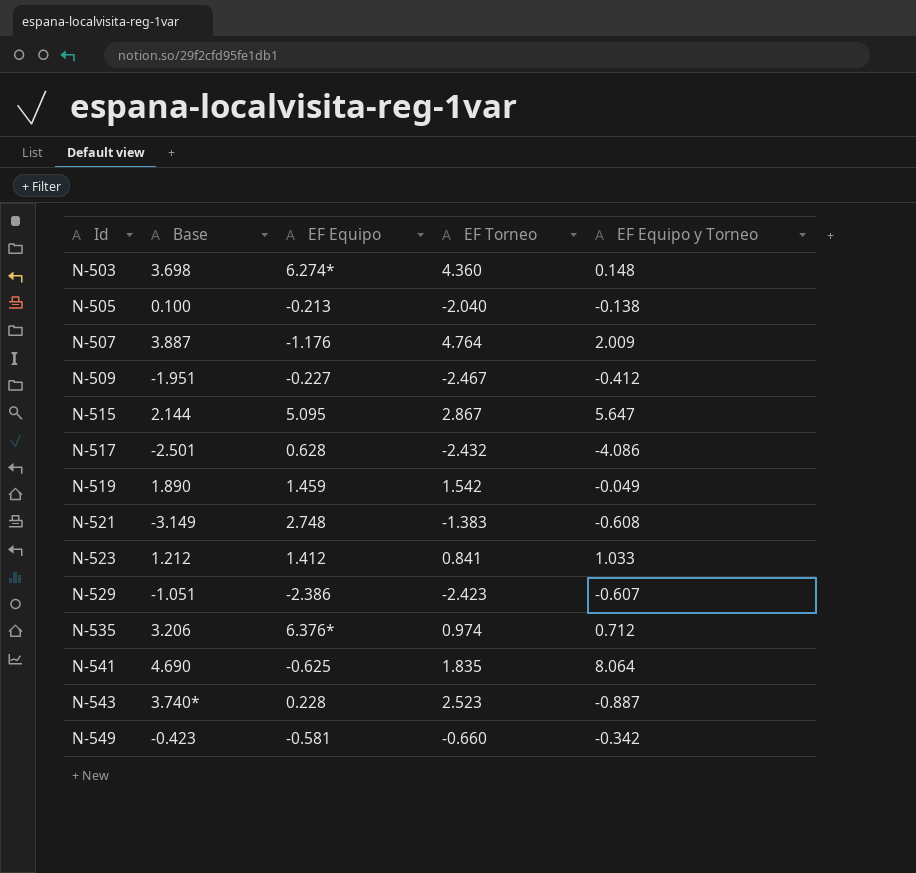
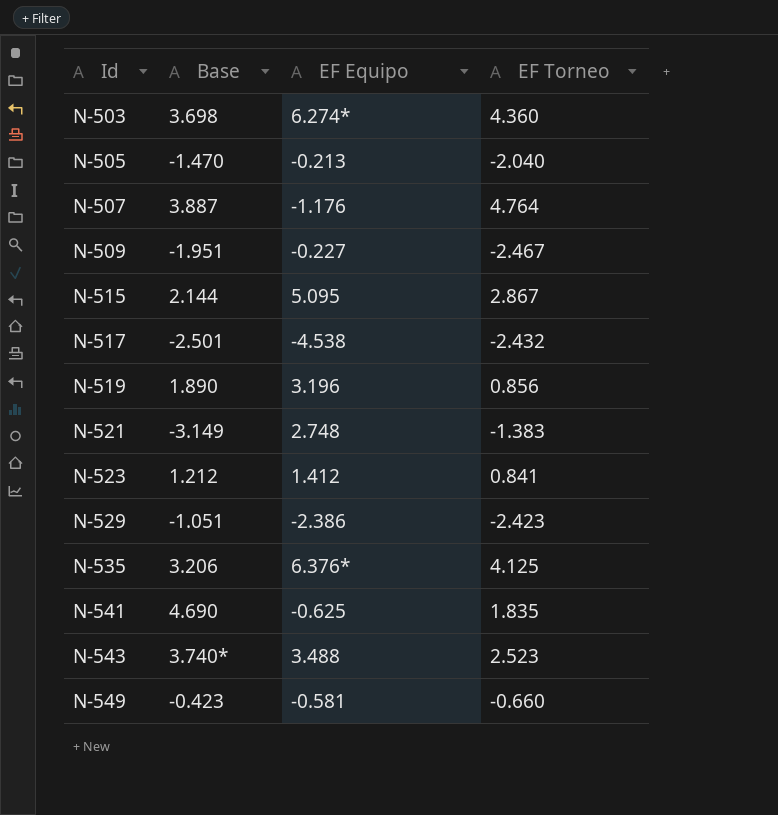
column EF Equipo y Torneo | position: 5 -> none
N-505 | Base: 0.100 -> -1.470
N-517 | EF Equipo: 0.628 -> -4.538
N-519 | EF Equipo: 1.459 -> 3.196
N-519 | EF Torneo: 1.542 -> 0.856
N-535 | EF Torneo: 0.974 -> 4.125
N-543 | EF Equipo: 0.228 -> 3.488

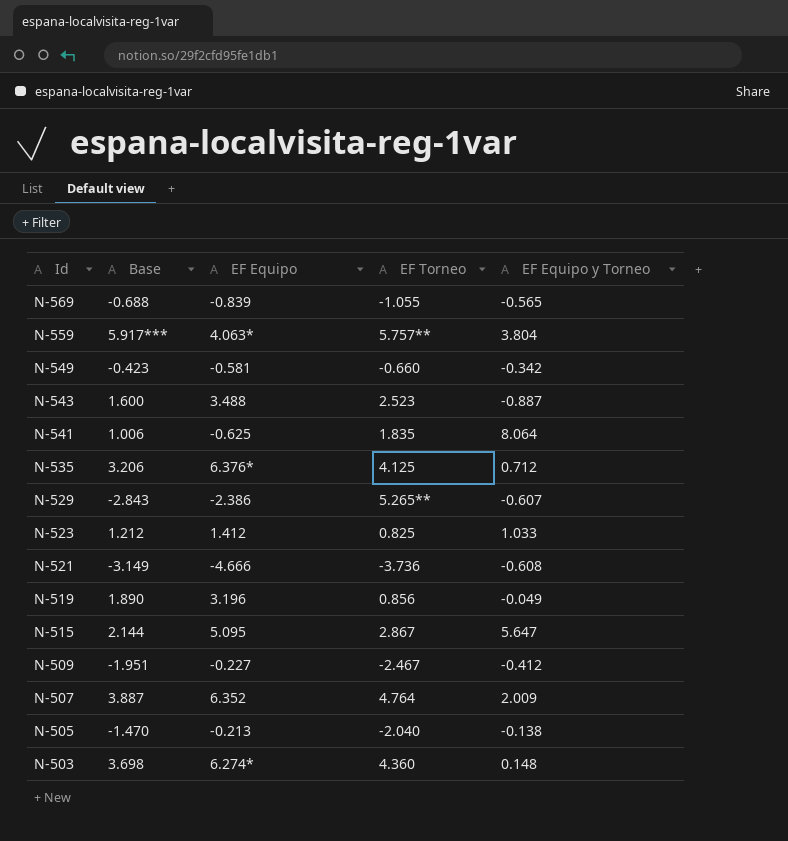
row order: Id ascending -> Id descending
column EF Equipo y Torneo | position: none -> 5
row N-517: -2.501 | -4.538 | -2.432 -> none
row N-569: none -> -0.688 | -0.839 | -1.055 | -0.565
row N-559: none -> 5.917*** | 4.063* | 5.757** | 3.804
N-543 | Base: 3.740* -> 1.600
N-541 | Base: 4.690 -> 1.006
N-529 | Base: -1.051 -> -2.843
N-529 | EF Torneo: -2.423 -> 5.265**
N-523 | EF Torneo: 0.841 -> 0.825
N-521 | EF Equipo: 2.748 -> -4.666
N-521 | EF Torneo: -1.383 -> -3.736
N-507 | EF Equipo: -1.176 -> 6.352

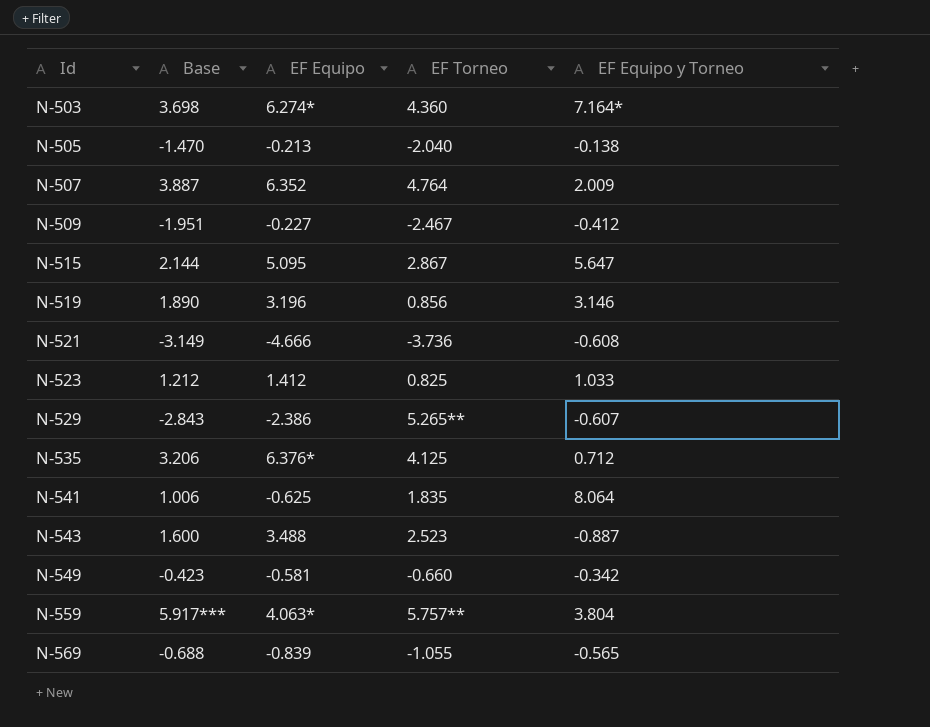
row order: Id descending -> Id ascending
N-503 | EF Equipo y Torneo: 0.148 -> 7.164*
N-519 | EF Equipo y Torneo: -0.049 -> 3.146

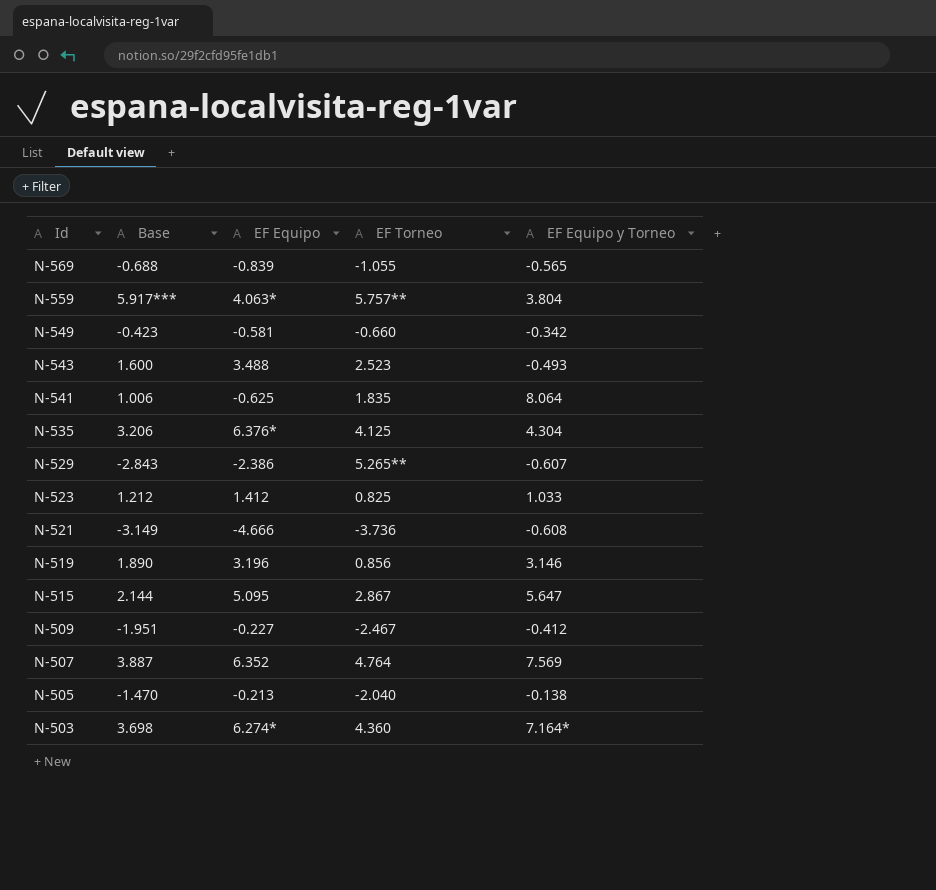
row order: Id ascending -> Id descending
N-543 | EF Equipo y Torneo: -0.887 -> -0.493
N-535 | EF Equipo y Torneo: 0.712 -> 4.304
N-507 | EF Equipo y Torneo: 2.009 -> 7.569

